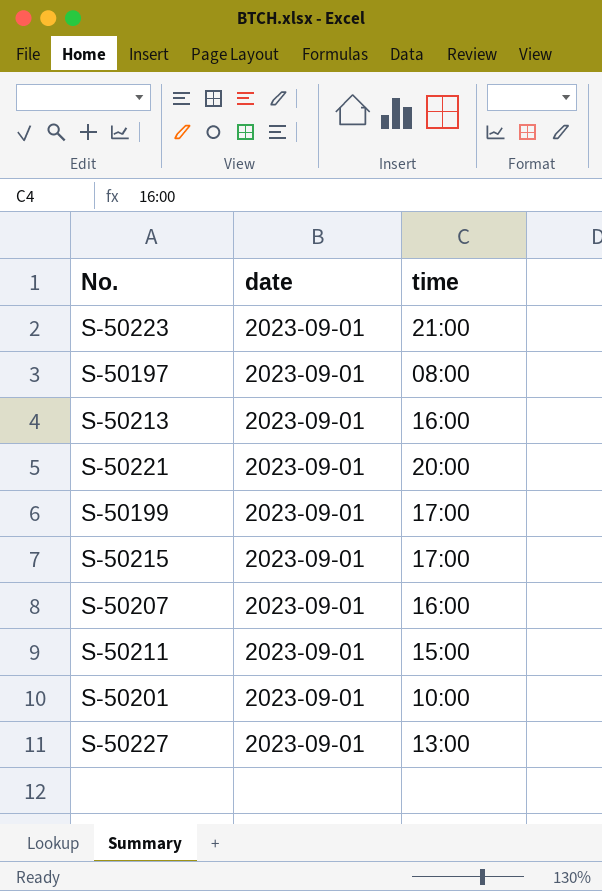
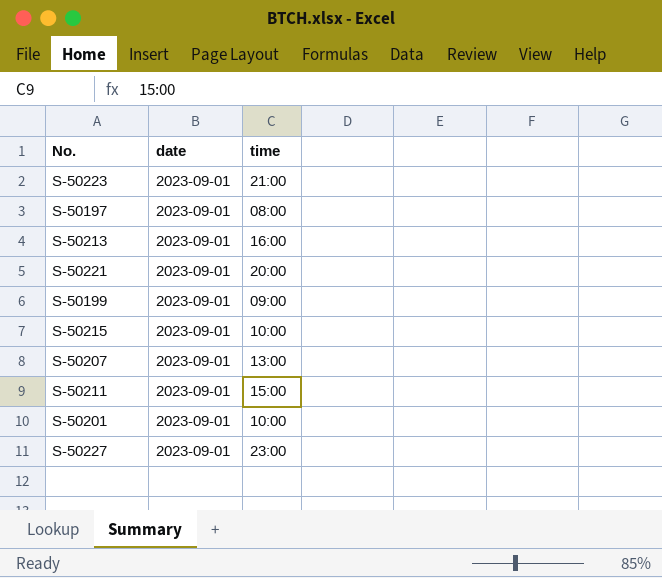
S-50199 | time: 17:00 -> 09:00
S-50215 | time: 17:00 -> 10:00
S-50207 | time: 16:00 -> 13:00
S-50227 | time: 13:00 -> 23:00

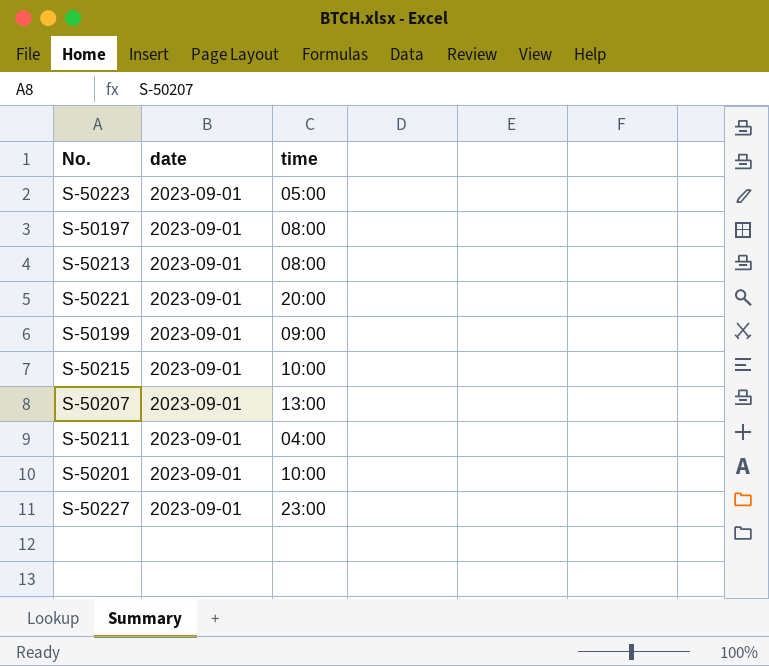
S-50223 | time: 21:00 -> 05:00
S-50213 | time: 16:00 -> 08:00
S-50211 | time: 15:00 -> 04:00

